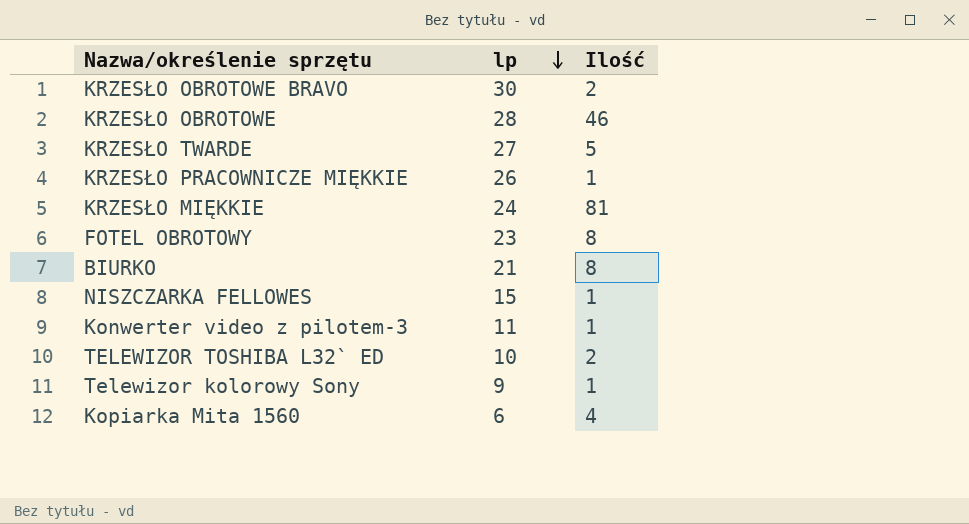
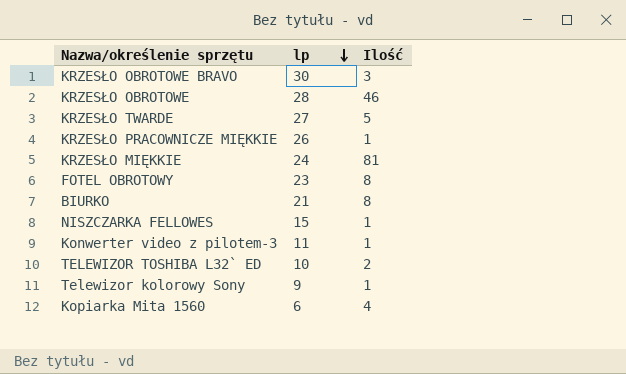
KRZESŁO OBROTOWE BRAVO | Ilość: 2 -> 3

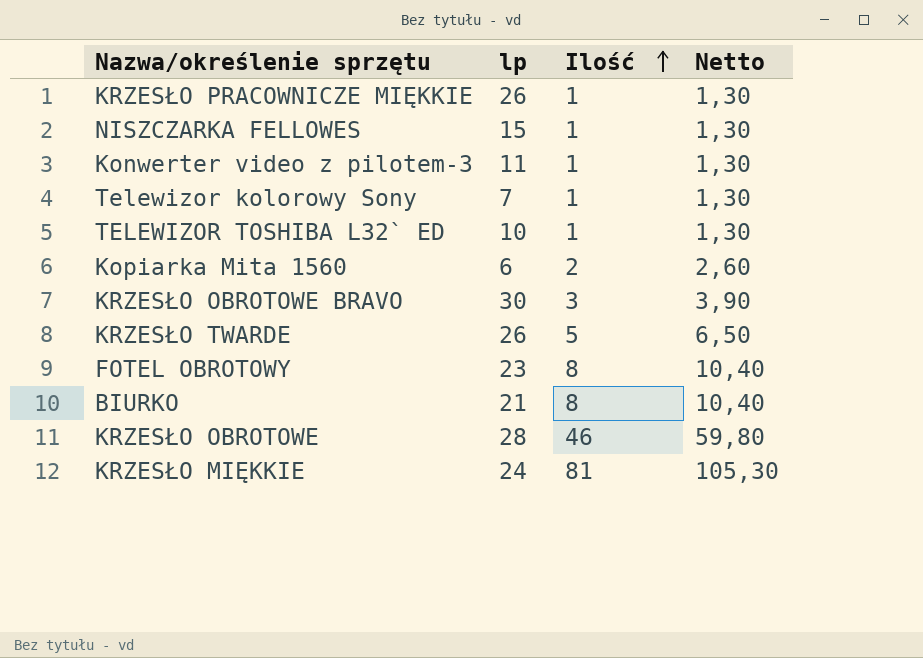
row order: lp descending -> Ilość ascending
column Netto | formula: none -> [Ilość] * 1,3
Telewizor kolorowy Sony | lp: 9 -> 7
TELEWIZOR TOSHIBA L32` ED | Ilość: 2 -> 1
Kopiarka Mita 1560 | Ilość: 4 -> 2
KRZESŁO TWARDE | lp: 27 -> 26

